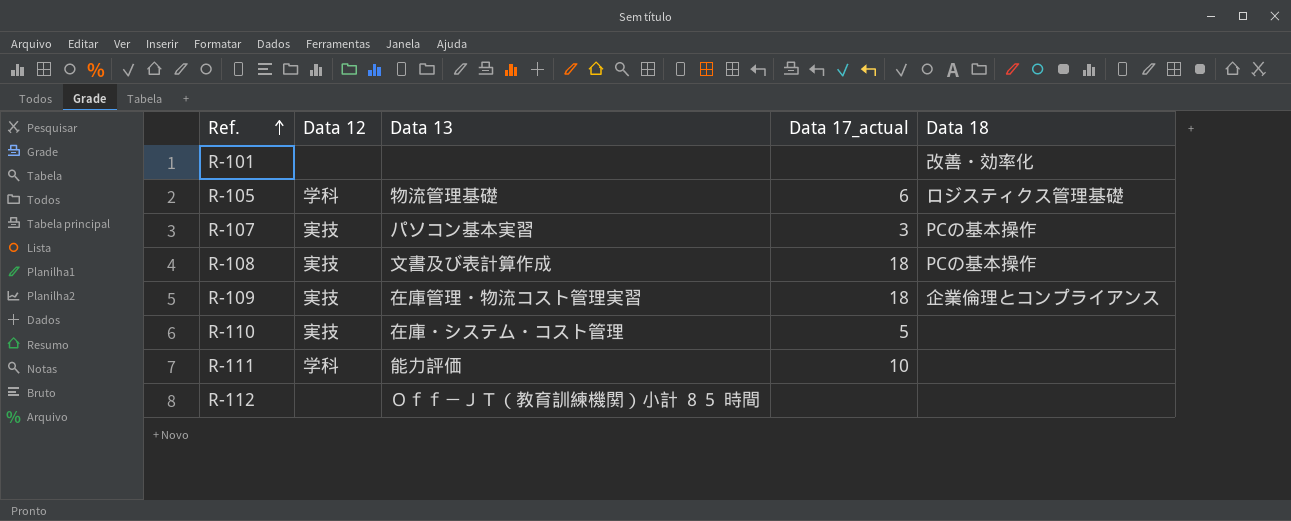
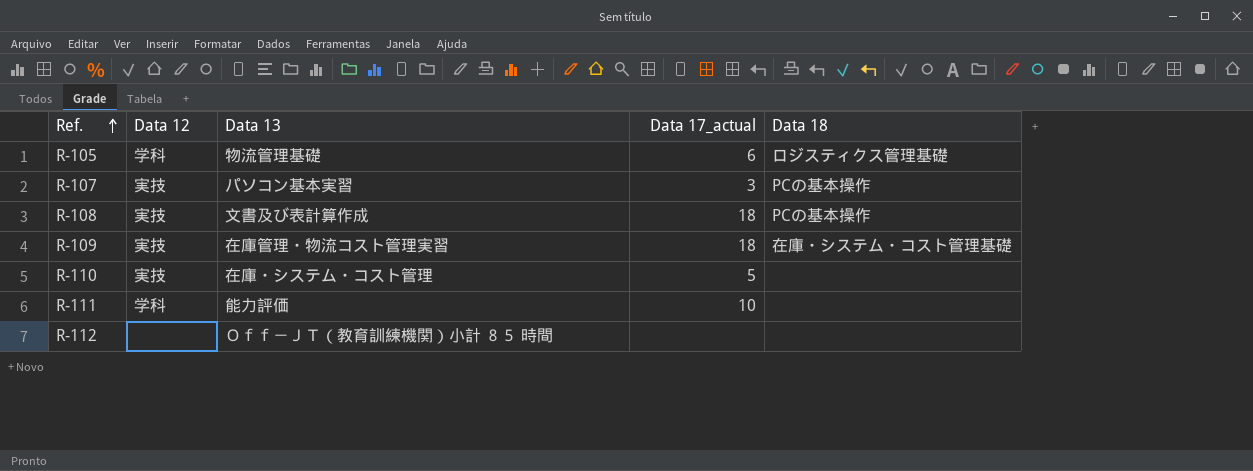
row R-101: none | none | none | 改善・効率化 -> none
R-109 | Data 18: 企業倫理とコンプライアンス -> 在庫・システム・コスト管理基礎

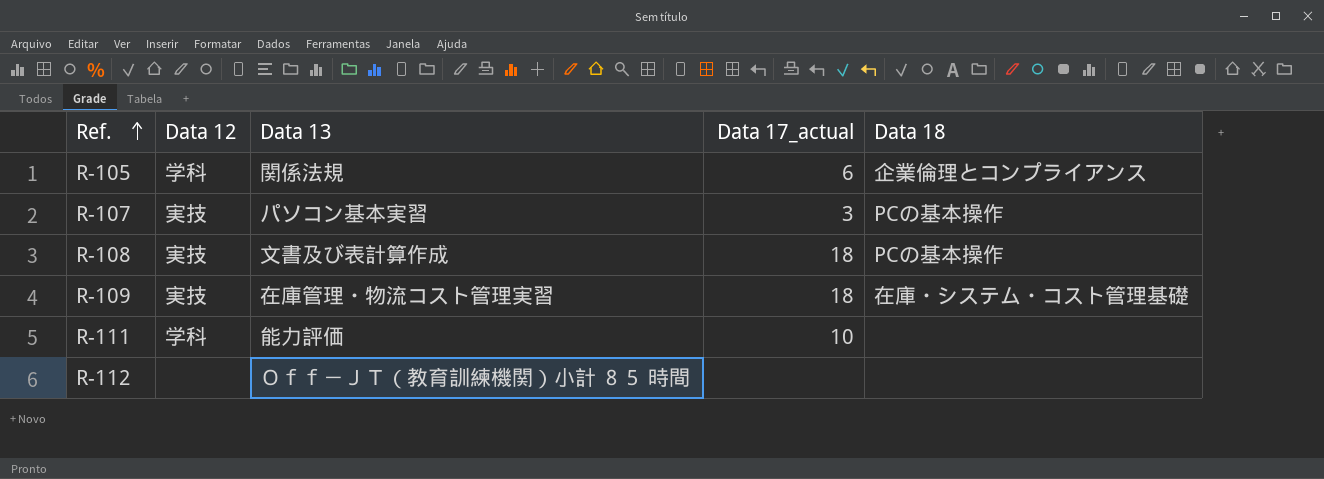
row R-110: 実技 | 在庫・システム・コスト管理 | 5 | none -> none
R-105 | Data 13: 物流管理基礎 -> 関係法規
R-105 | Data 18: ロジスティクス管理基礎 -> 企業倫理とコンプライアンス

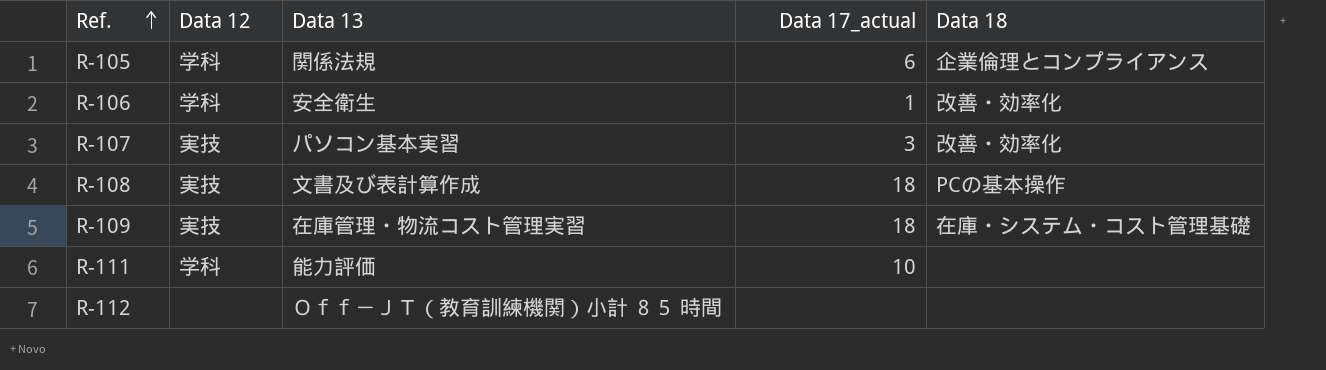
row R-106: none -> 学科 | 安全衛生 | 1 | 改善・効率化
R-107 | Data 18: PCの基本操作 -> 改善・効率化

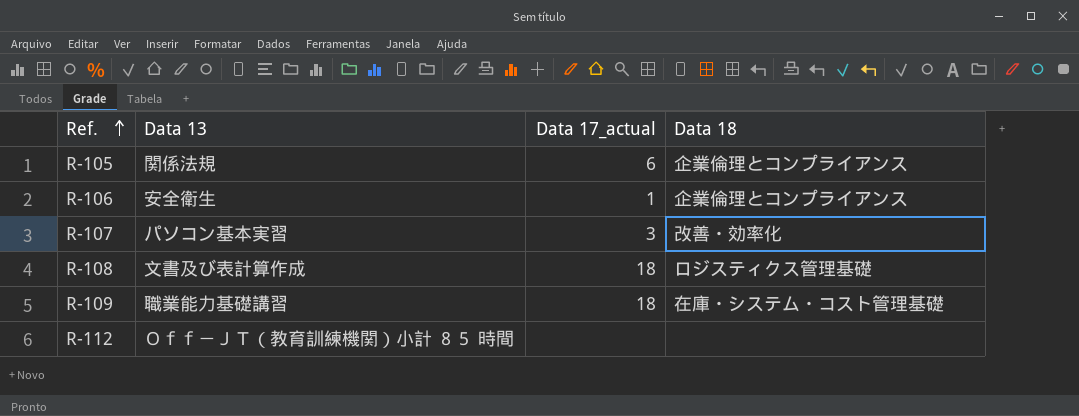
column Data 12 | position: 2 -> none
row R-111: 学科 | 能力評価 | 10 | none -> none
R-106 | Data 18: 改善・効率化 -> 企業倫理とコンプライアンス
R-108 | Data 18: PCの基本操作 -> ロジスティクス管理基礎
R-109 | Data 13: 在庫管理・物流コスト管理実習 -> 職業能力基礎講習

